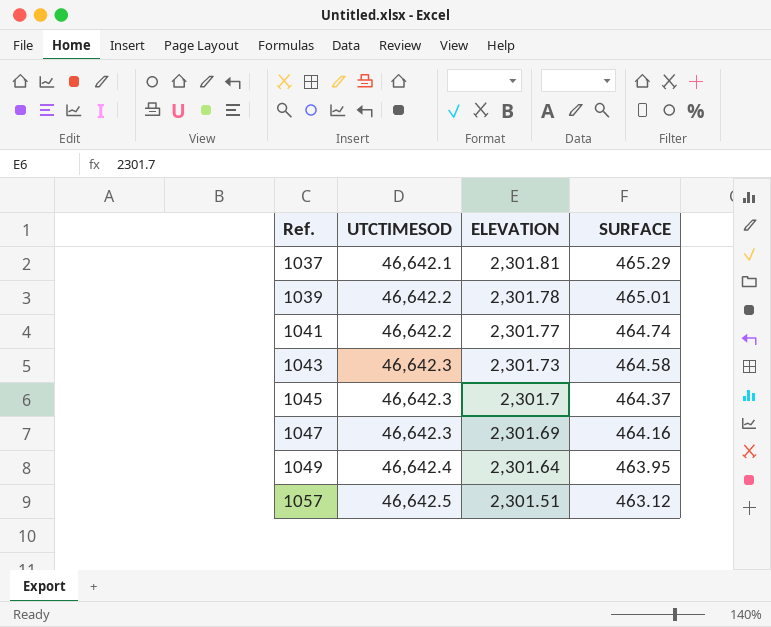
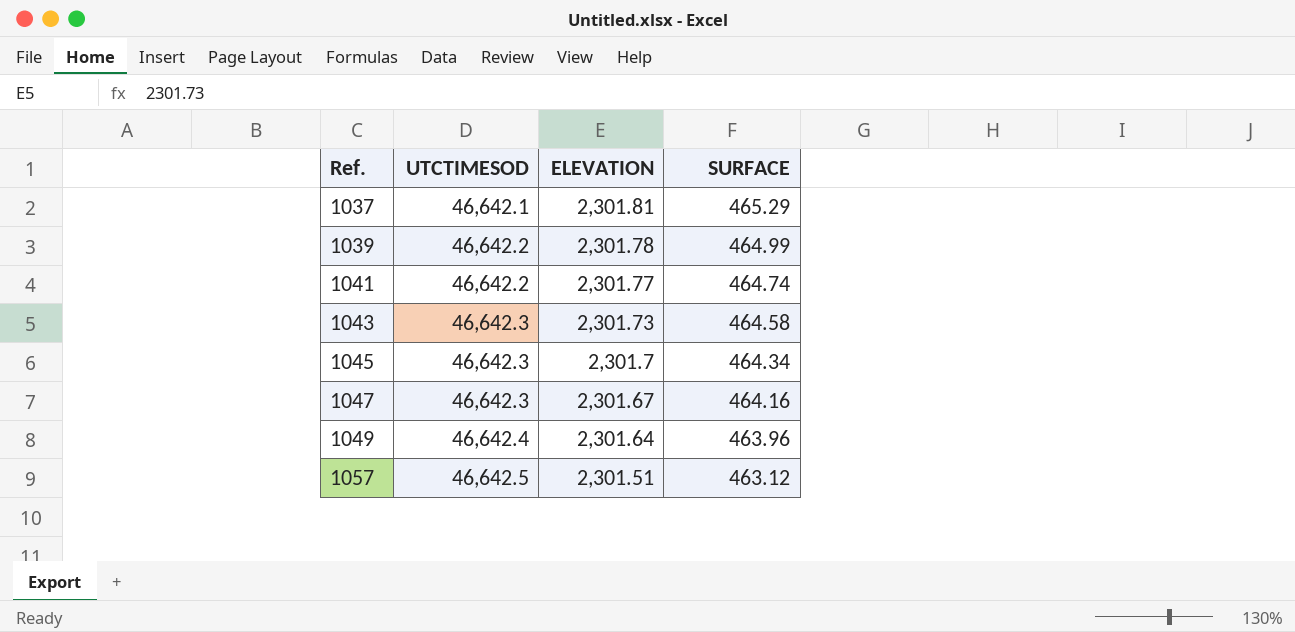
1039 | SURFACE: 465.01 -> 464.99
1045 | SURFACE: 464.37 -> 464.34
1047 | ELEVATION: 2,301.69 -> 2,301.67
1049 | SURFACE: 463.95 -> 463.96

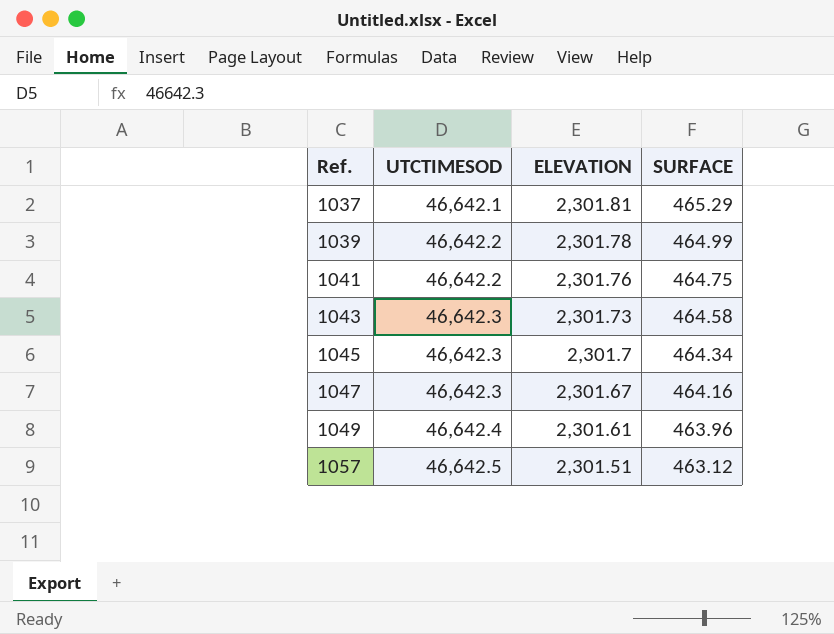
1041 | ELEVATION: 2,301.77 -> 2,301.76
1041 | SURFACE: 464.74 -> 464.75
1049 | ELEVATION: 2,301.64 -> 2,301.61

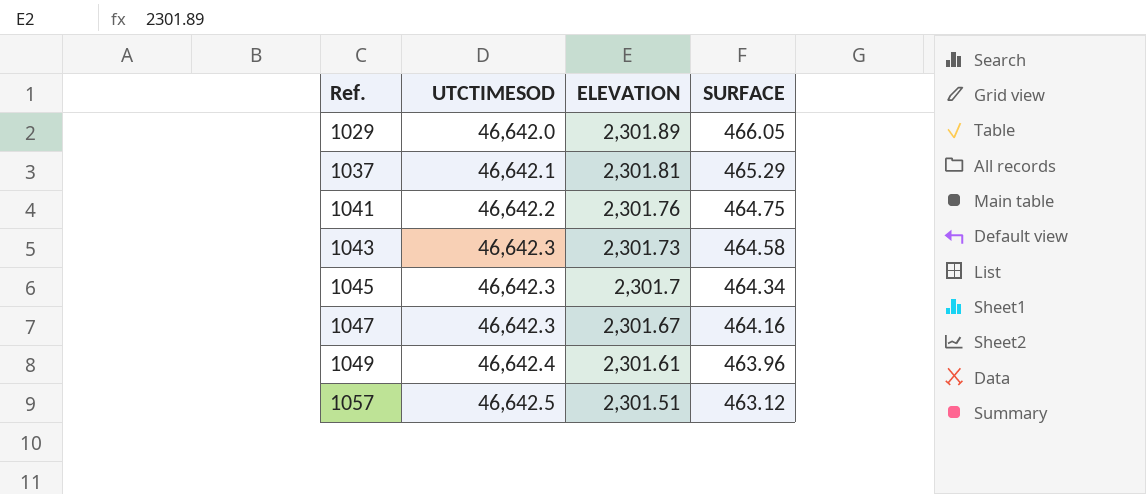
row 1039: 46,642.2 | 2,301.78 | 464.99 -> none
row 1029: none -> 46,642.0 | 2,301.89 | 466.05

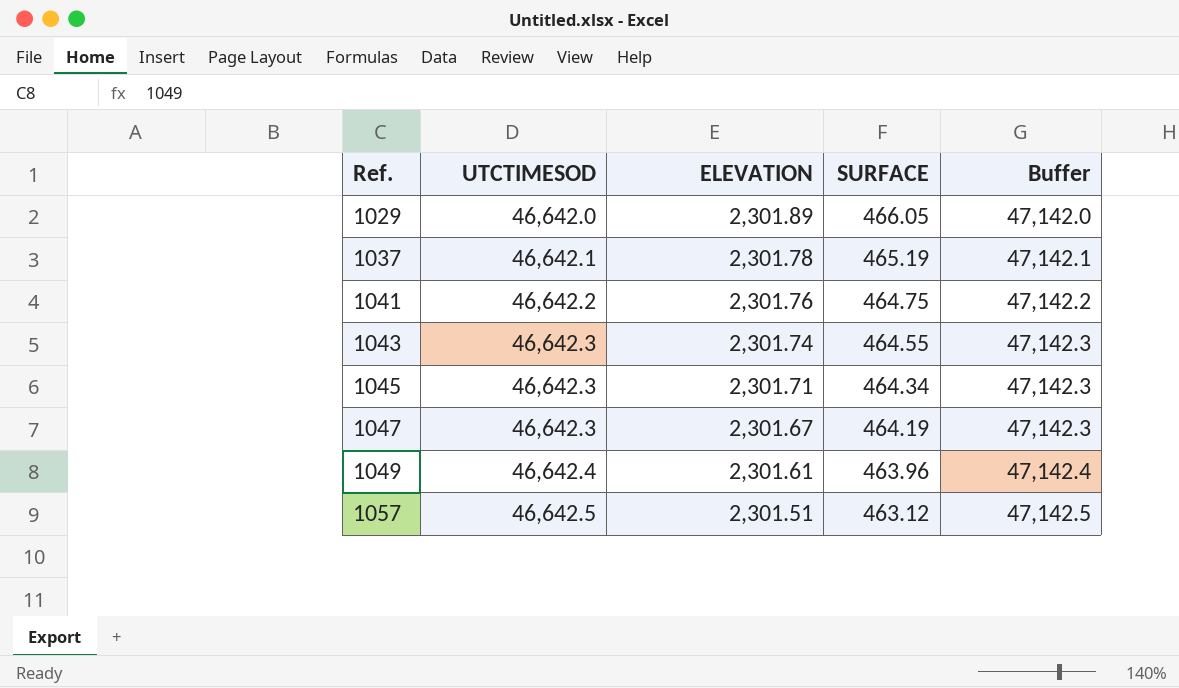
column Buffer | formula: none -> [UTCTIMESOD] + 500
1037 | ELEVATION: 2,301.81 -> 2,301.78
1037 | SURFACE: 465.29 -> 465.19
1043 | ELEVATION: 2,301.73 -> 2,301.74
1043 | SURFACE: 464.58 -> 464.55
1045 | ELEVATION: 2,301.7 -> 2,301.71
1047 | SURFACE: 464.16 -> 464.19

